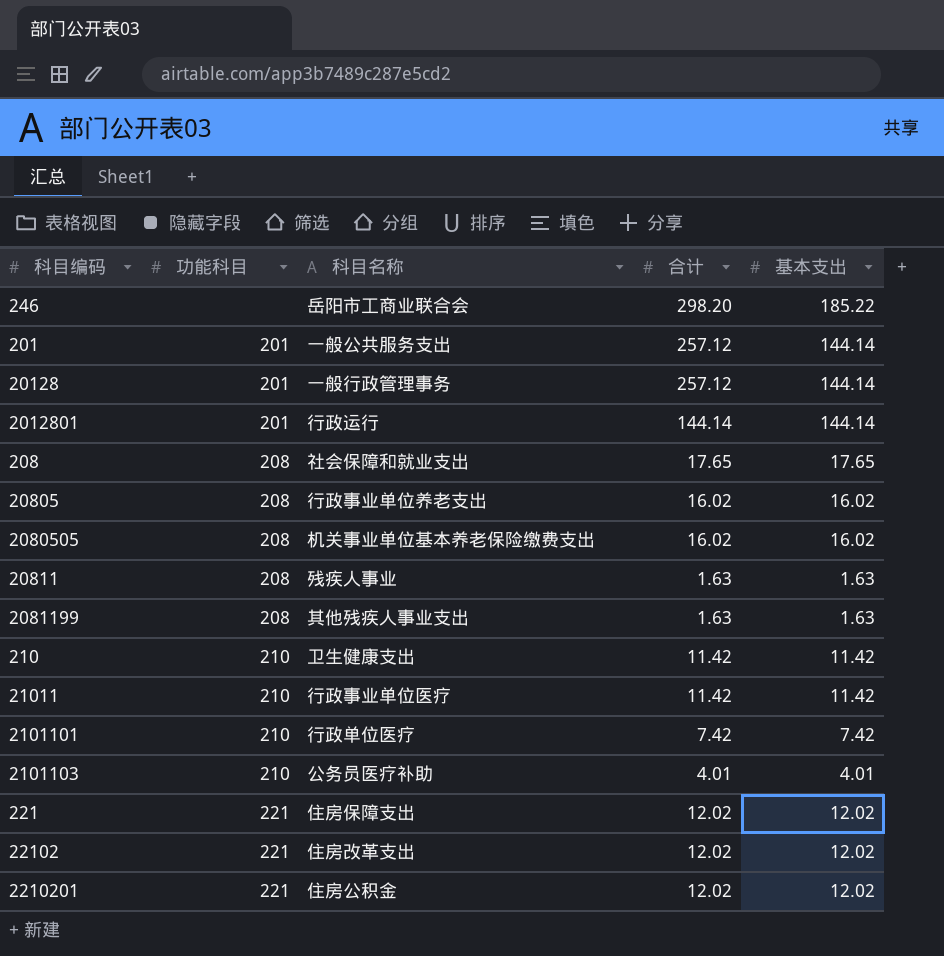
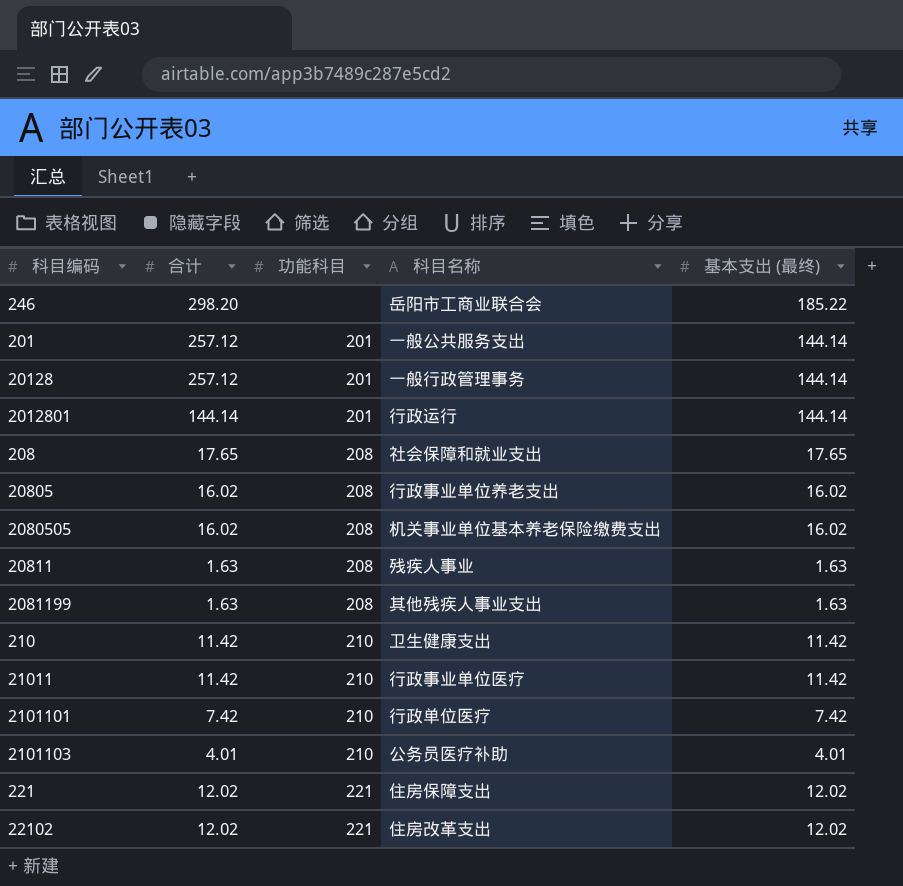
column 合计 | position: 4 -> 2
column name: 基本支出 -> 基本支出 (最终)
row 2210201: 221 | 住房公积金 | 12.02 | 12.02 -> none

